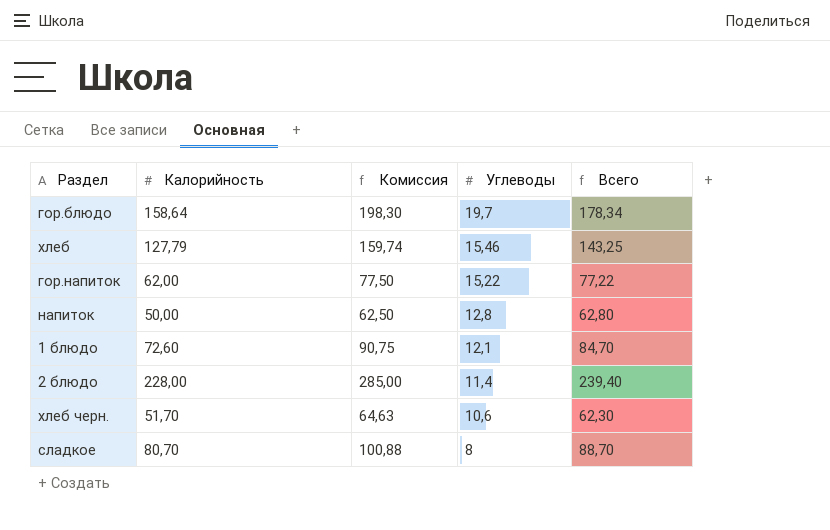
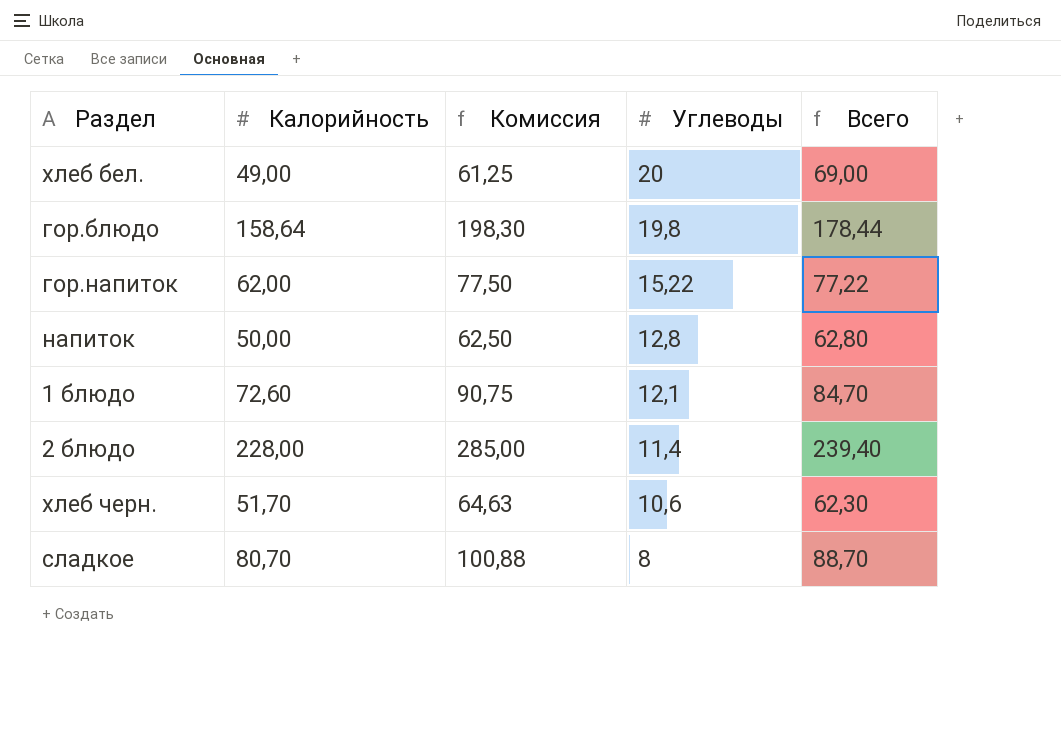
row хлеб: 127,79 | 159,74 | 15,46 | 143,25 -> none
row хлеб бел.: none -> 49,00 | 61,25 | 20 | 69,00
гор.блюдо | Углеводы: 19,7 -> 19,8
гор.блюдо | Всего: 178,34 -> 178,44

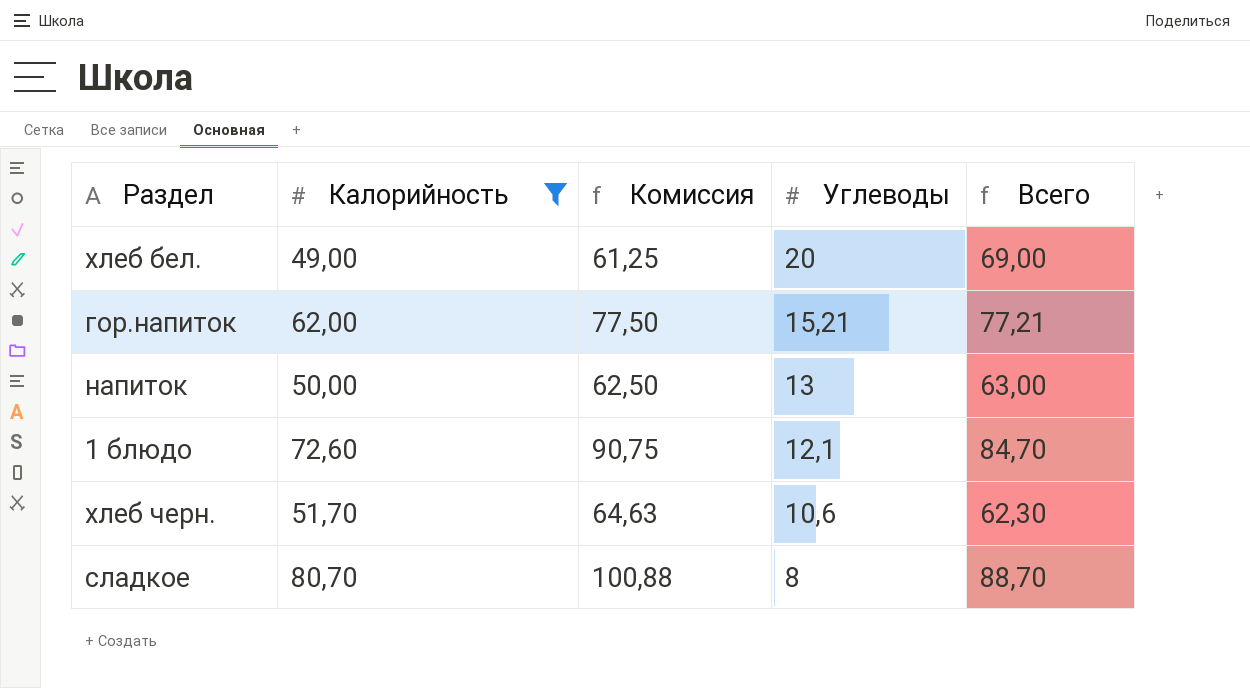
filter: none -> Калорийность <= 80,70
гор.напиток | Углеводы: 15,22 -> 15,21
гор.напиток | Всего: 77,22 -> 77,21
напиток | Углеводы: 12,8 -> 13
напиток | Всего: 62,80 -> 63,00

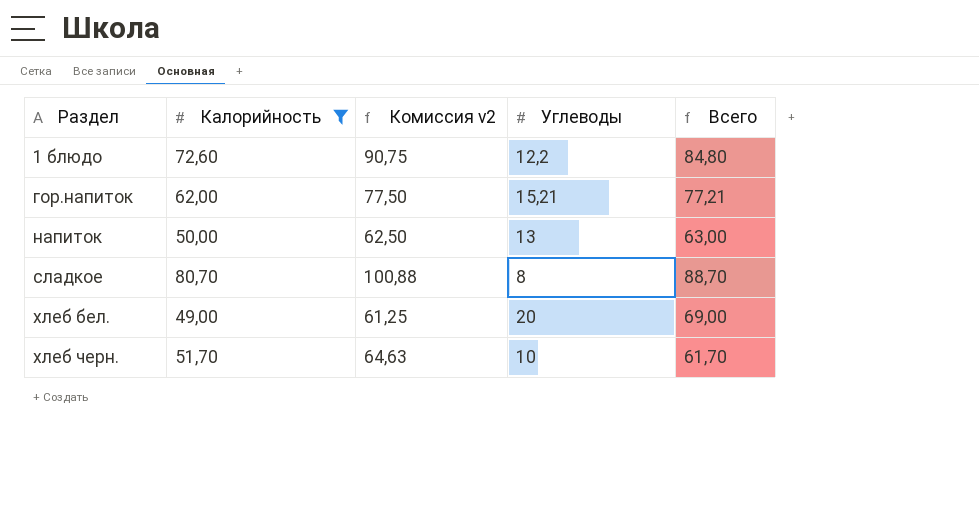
row order: Углеводы descending -> Раздел ascending
column name: Комиссия -> Комиссия v2
1 блюдо | Углеводы: 12,1 -> 12,2
1 блюдо | Всего: 84,70 -> 84,80
хлеб черн. | Углеводы: 10,6 -> 10
хлеб черн. | Всего: 62,30 -> 61,70

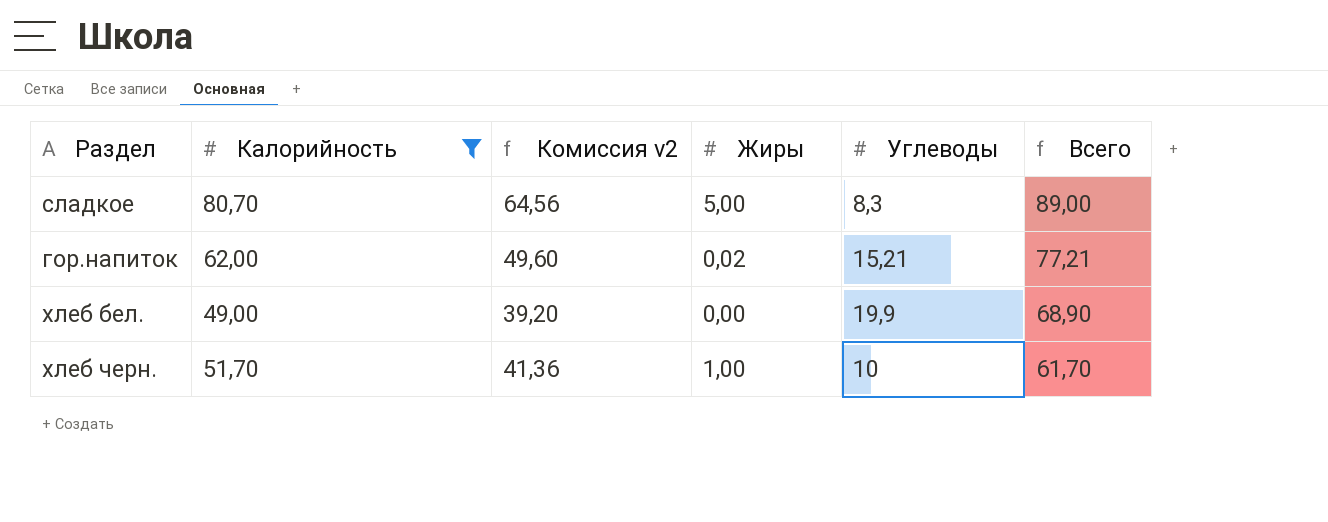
row order: Раздел ascending -> Всего descending
column Комиссия v2 | formula: [Калорийность] * 1,25 -> [Калорийность] * 0,8
column Жиры | position: none -> 4
row 1 блюдо: 72,60 | 90,75 | 12,2 | 84,80 -> none
row напиток: 50,00 | 62,50 | 13 | 63,00 -> none
сладкое | Углеводы: 8 -> 8,3
сладкое | Всего: 88,70 -> 89,00
хлеб бел. | Углеводы: 20 -> 19,9
хлеб бел. | Всего: 69,00 -> 68,90

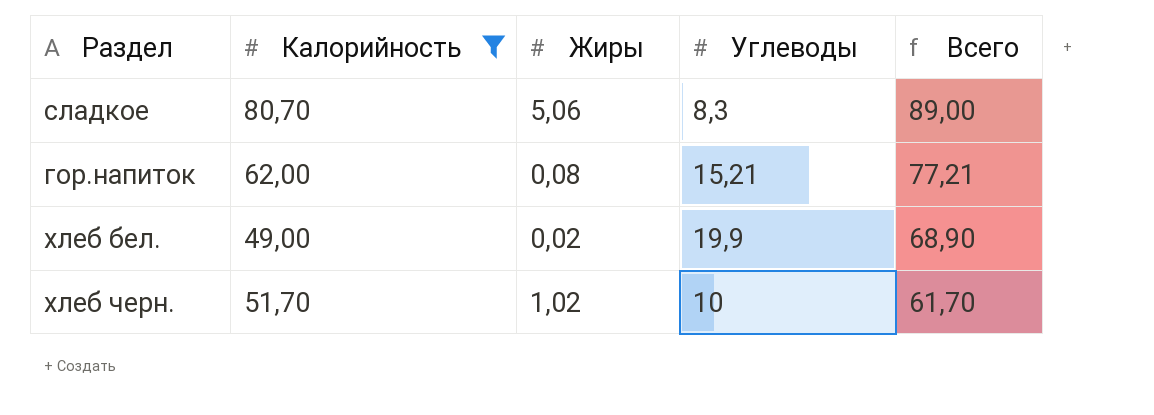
column Комиссия v2 | formula: [Калорийность] * 0,8 -> none
сладкое | Жиры: 5,00 -> 5,06
гор.напиток | Жиры: 0,02 -> 0,08
хлеб бел. | Жиры: 0,00 -> 0,02
хлеб черн. | Жиры: 1,00 -> 1,02

